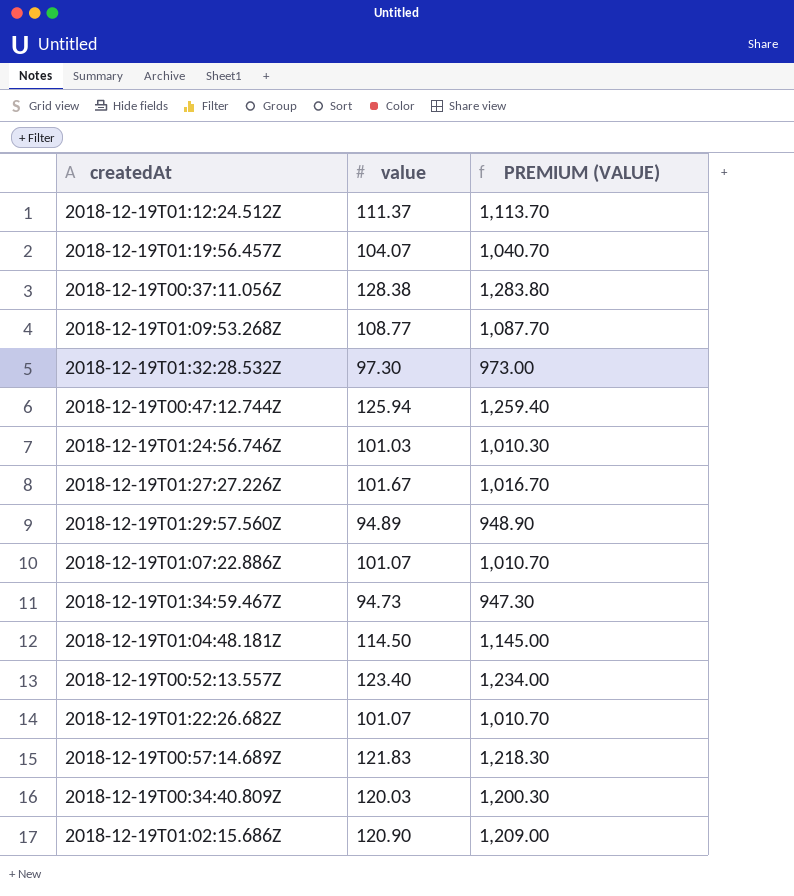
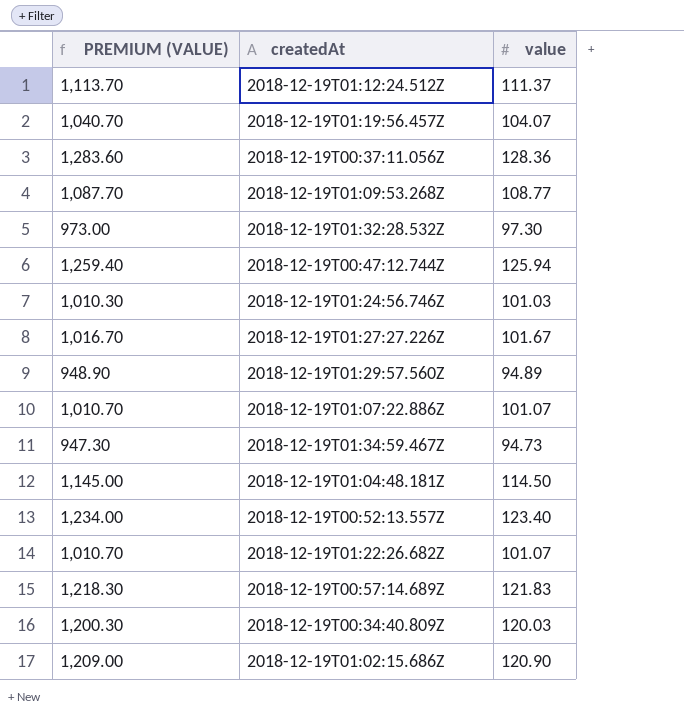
column PREMIUM (VALUE) | position: 3 -> 1
2018-12-19T00:37:11.056Z | PREMIUM (VALUE): 1,283.80 -> 1,283.60
2018-12-19T00:37:11.056Z | value: 128.38 -> 128.36

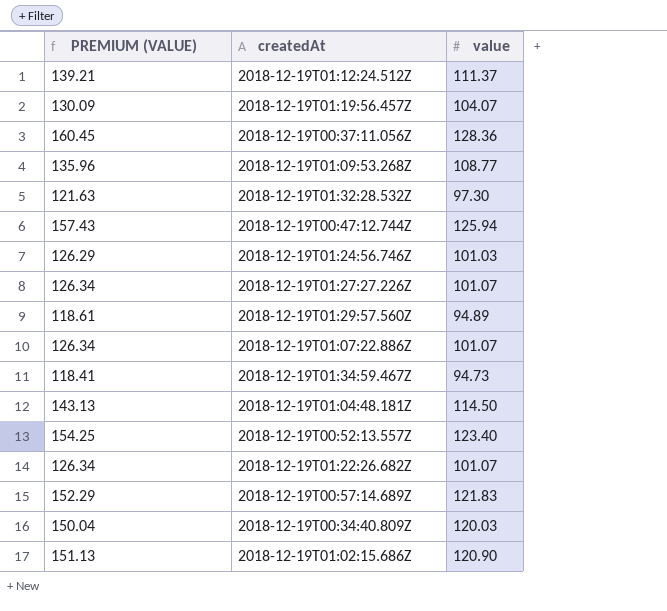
column PREMIUM (VALUE) | formula: [value] * 10 -> [value] * 1.25
2018-12-19T01:27:27.226Z | value: 101.67 -> 101.07

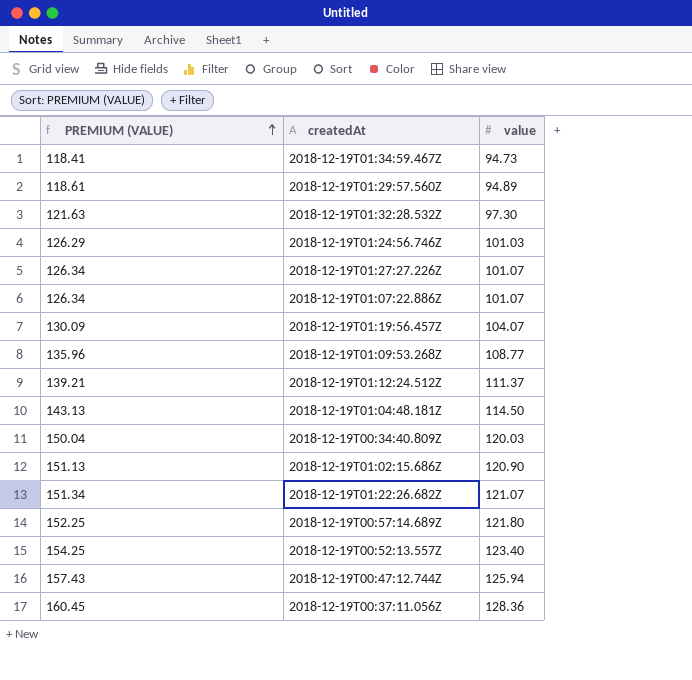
row order: none -> PREMIUM (VALUE) ascending
2018-12-19T01:22:26.682Z | PREMIUM (VALUE): 126.34 -> 151.34
2018-12-19T01:22:26.682Z | value: 101.07 -> 121.07
2018-12-19T00:57:14.689Z | PREMIUM (VALUE): 152.29 -> 152.25
2018-12-19T00:57:14.689Z | value: 121.83 -> 121.80

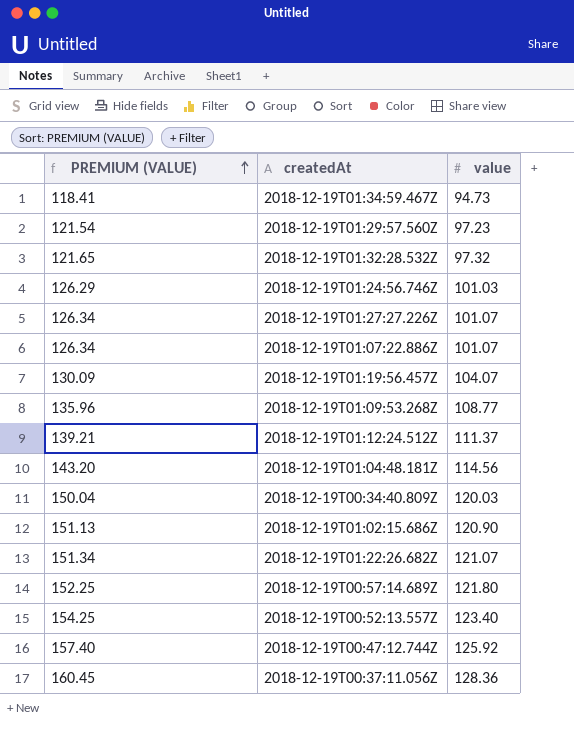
2018-12-19T01:29:57.560Z | PREMIUM (VALUE): 118.61 -> 121.54
2018-12-19T01:29:57.560Z | value: 94.89 -> 97.23
2018-12-19T01:32:28.532Z | PREMIUM (VALUE): 121.63 -> 121.65
2018-12-19T01:32:28.532Z | value: 97.30 -> 97.32
2018-12-19T01:04:48.181Z | PREMIUM (VALUE): 143.13 -> 143.20
2018-12-19T01:04:48.181Z | value: 114.50 -> 114.56
2018-12-19T00:47:12.744Z | PREMIUM (VALUE): 157.43 -> 157.40
2018-12-19T00:47:12.744Z | value: 125.94 -> 125.92

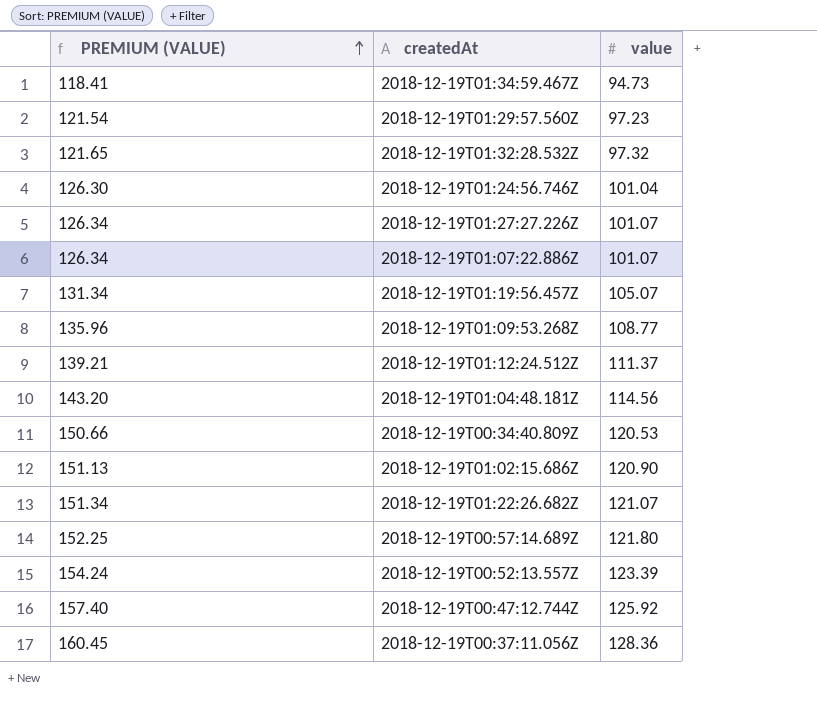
2018-12-19T01:24:56.746Z | PREMIUM (VALUE): 126.29 -> 126.30
2018-12-19T01:24:56.746Z | value: 101.03 -> 101.04
2018-12-19T01:19:56.457Z | PREMIUM (VALUE): 130.09 -> 131.34
2018-12-19T01:19:56.457Z | value: 104.07 -> 105.07
2018-12-19T00:34:40.809Z | PREMIUM (VALUE): 150.04 -> 150.66
2018-12-19T00:34:40.809Z | value: 120.03 -> 120.53
2018-12-19T00:52:13.557Z | PREMIUM (VALUE): 154.25 -> 154.24
2018-12-19T00:52:13.557Z | value: 123.40 -> 123.39

